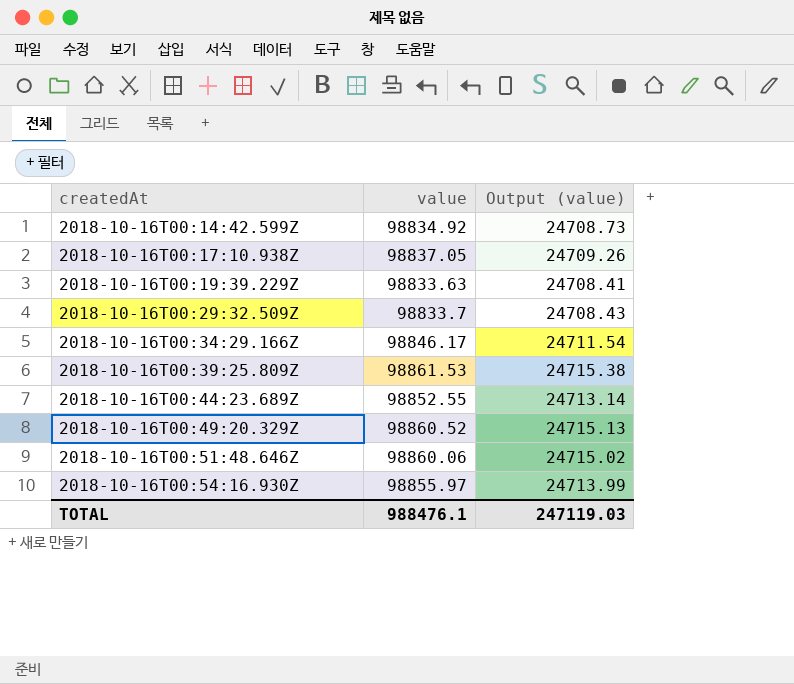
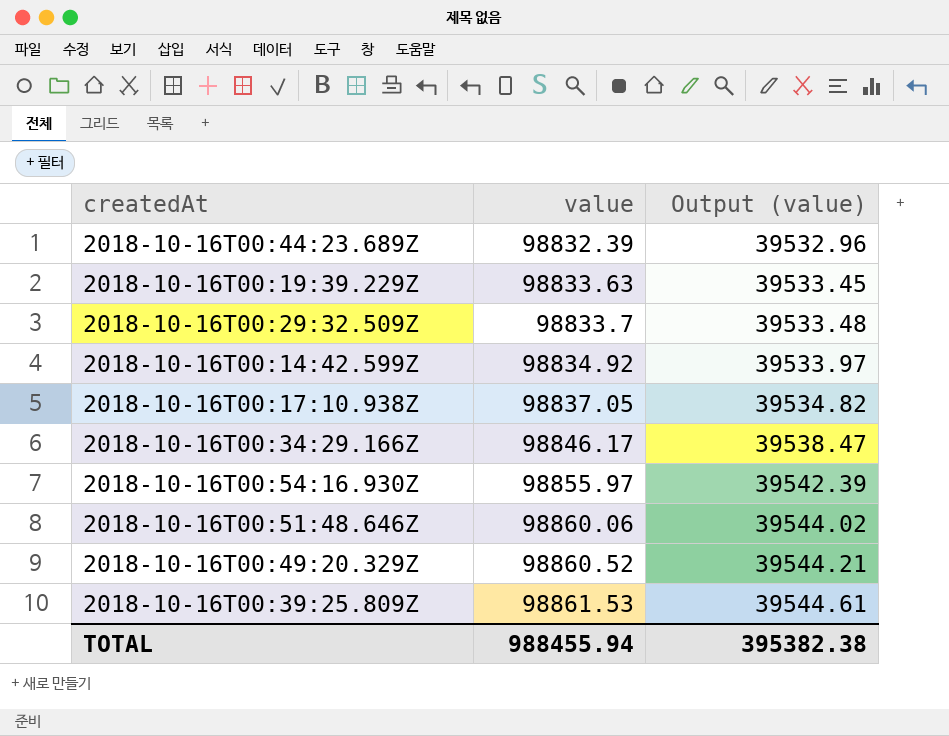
row order: createdAt ascending -> value ascending
column Output (value) | formula: [value] * 0.25 -> [value] * 0.4
2018-10-16T00:44:23.689Z | value: 98852.55 -> 98832.39
TOTAL | value: 988476.1 -> 988455.94
TOTAL | Output (value): 247119.03 -> 395382.38

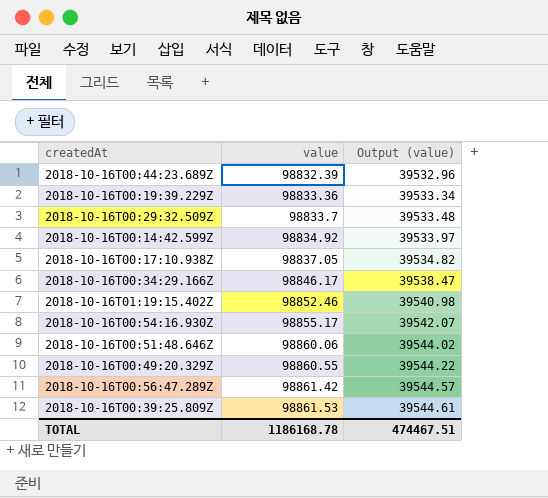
2018-10-16T00:19:39.229Z | value: 98833.63 -> 98833.36
2018-10-16T00:19:39.229Z | Output (value): 39533.45 -> 39533.34
row 2018-10-16T01:19:15.402Z: none -> 98852.46 | 39540.98
2018-10-16T00:54:16.930Z | value: 98855.97 -> 98855.17
2018-10-16T00:54:16.930Z | Output (value): 39542.39 -> 39542.07
2018-10-16T00:49:20.329Z | value: 98860.52 -> 98860.55
2018-10-16T00:49:20.329Z | Output (value): 39544.21 -> 39544.22
row 2018-10-16T00:56:47.289Z: none -> 98861.42 | 39544.57
TOTAL | value: 988455.94 -> 1186168.78
TOTAL | Output (value): 395382.38 -> 474467.51

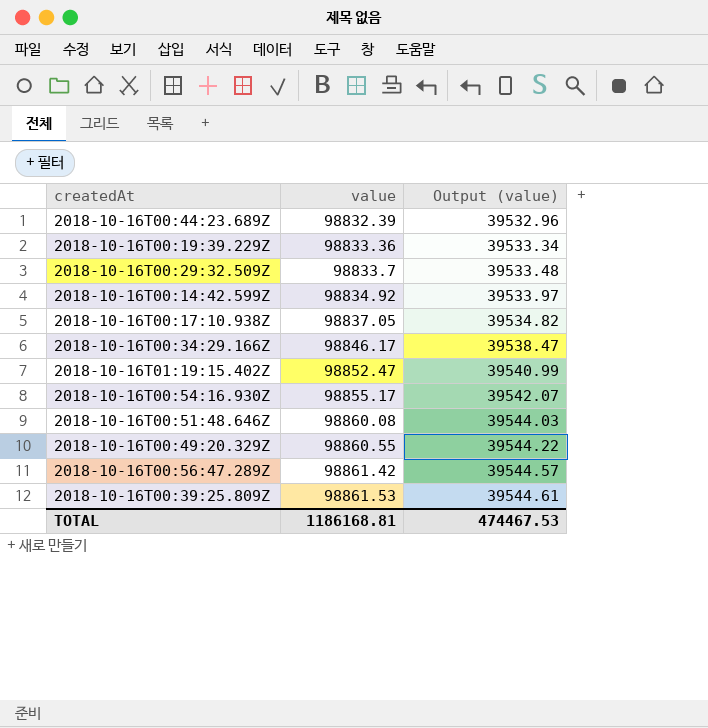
2018-10-16T01:19:15.402Z | value: 98852.46 -> 98852.47
2018-10-16T01:19:15.402Z | Output (value): 39540.98 -> 39540.99
2018-10-16T00:51:48.646Z | value: 98860.06 -> 98860.08
2018-10-16T00:51:48.646Z | Output (value): 39544.02 -> 39544.03
TOTAL | value: 1186168.78 -> 1186168.81
TOTAL | Output (value): 474467.51 -> 474467.53

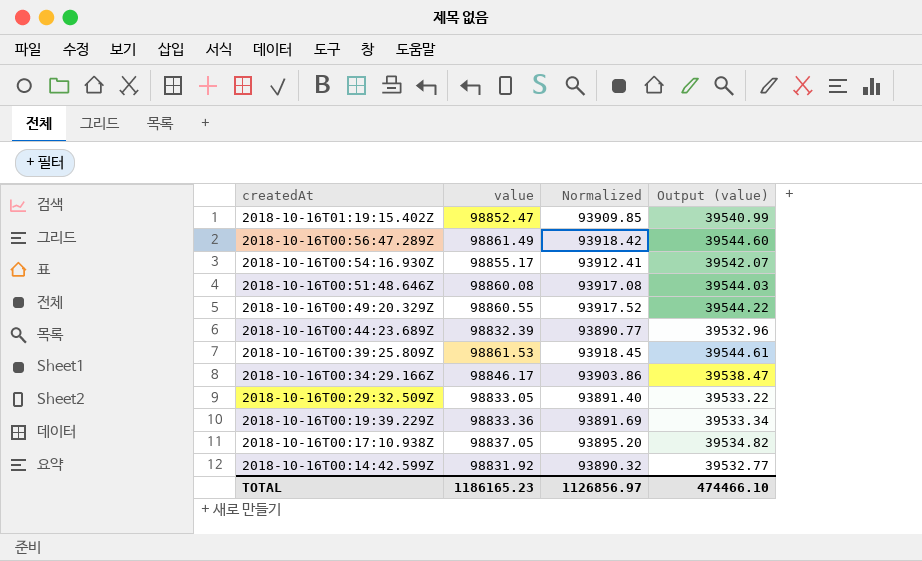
row order: value ascending -> createdAt descending
column Normalized | formula: none -> [value] * 0.95
2018-10-16T00:56:47.289Z | value: 98861.42 -> 98861.49
2018-10-16T00:56:47.289Z | Output (value): 39544.57 -> 39544.60
2018-10-16T00:29:32.509Z | value: 98833.7 -> 98833.05
2018-10-16T00:29:32.509Z | Output (value): 39533.48 -> 39533.22
2018-10-16T00:14:42.599Z | value: 98834.92 -> 98831.92
2018-10-16T00:14:42.599Z | Output (value): 39533.97 -> 39532.77
TOTAL | value: 1186168.81 -> 1186165.23
TOTAL | Output (value): 474467.53 -> 474466.10

